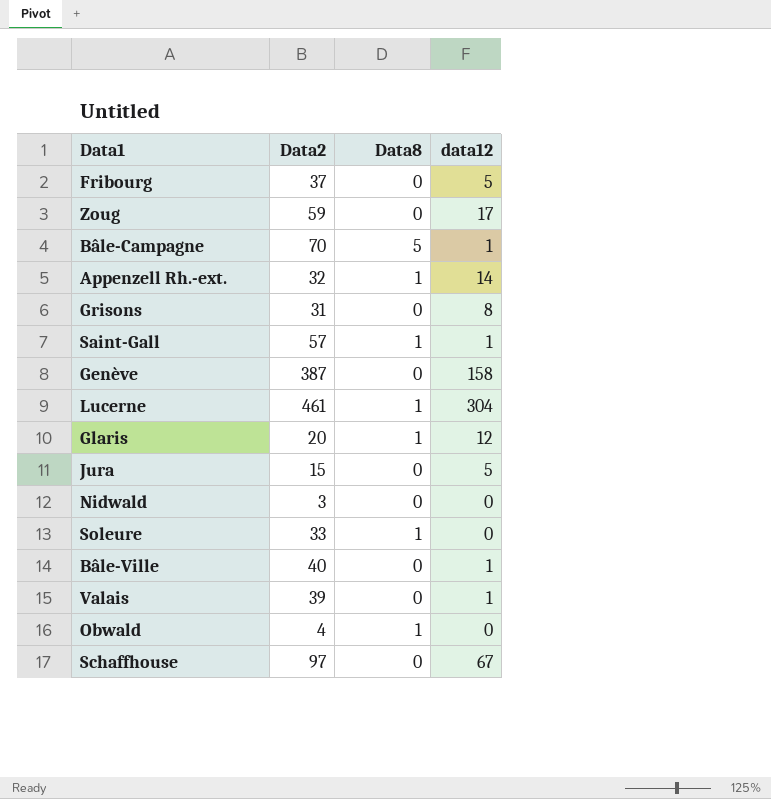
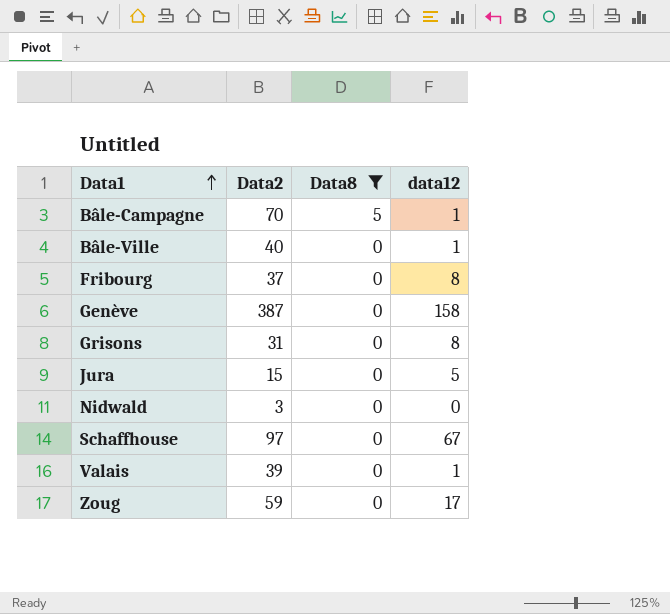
filter: none -> Data8 != 1
row order: none -> Data1 ascending
Fribourg | data12: 5 -> 8

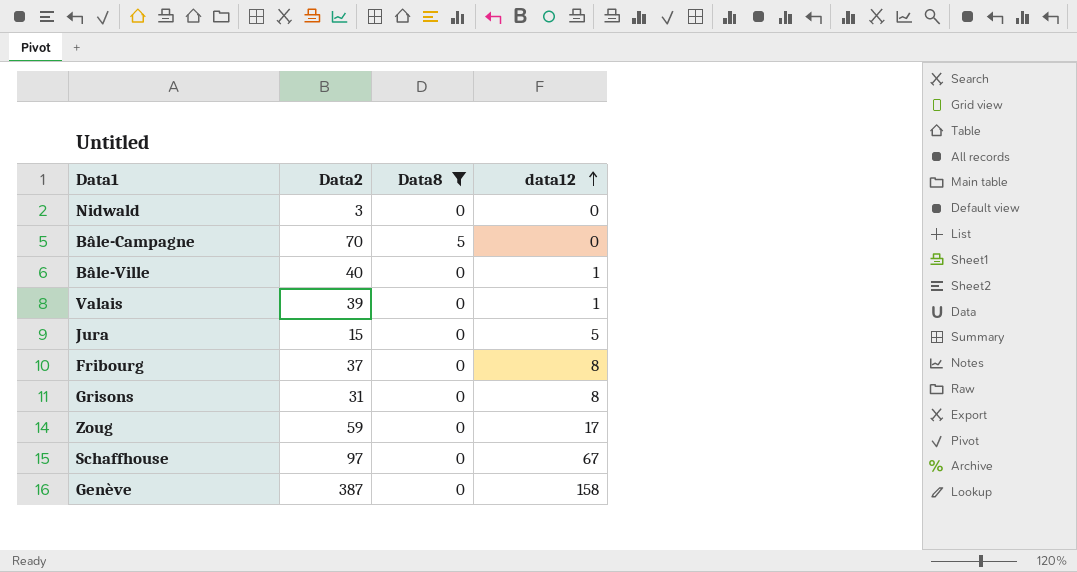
row order: Data1 ascending -> data12 ascending
Bâle-Campagne | data12: 1 -> 0

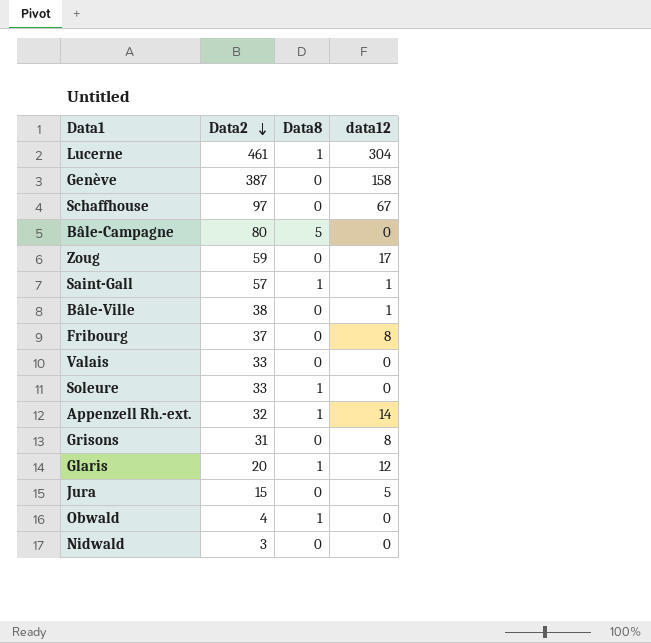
filter: Data8 != 1 -> none
row order: data12 ascending -> Data2 descending
Bâle-Campagne | Data2: 70 -> 80
Bâle-Ville | Data2: 40 -> 38
Valais | Data2: 39 -> 33
Valais | data12: 1 -> 0

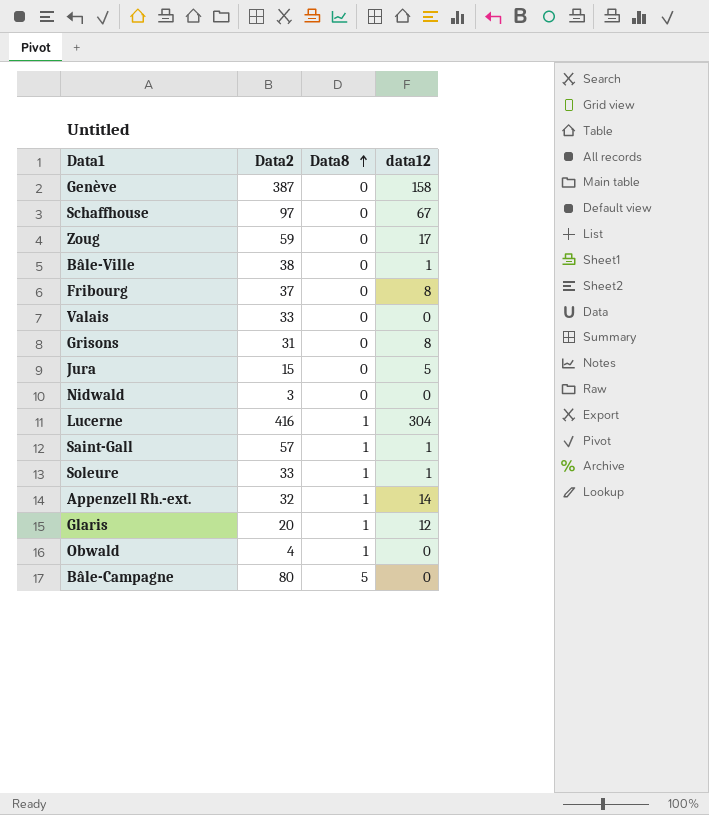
row order: Data2 descending -> Data8 ascending
Lucerne | Data2: 461 -> 416
Soleure | data12: 0 -> 1

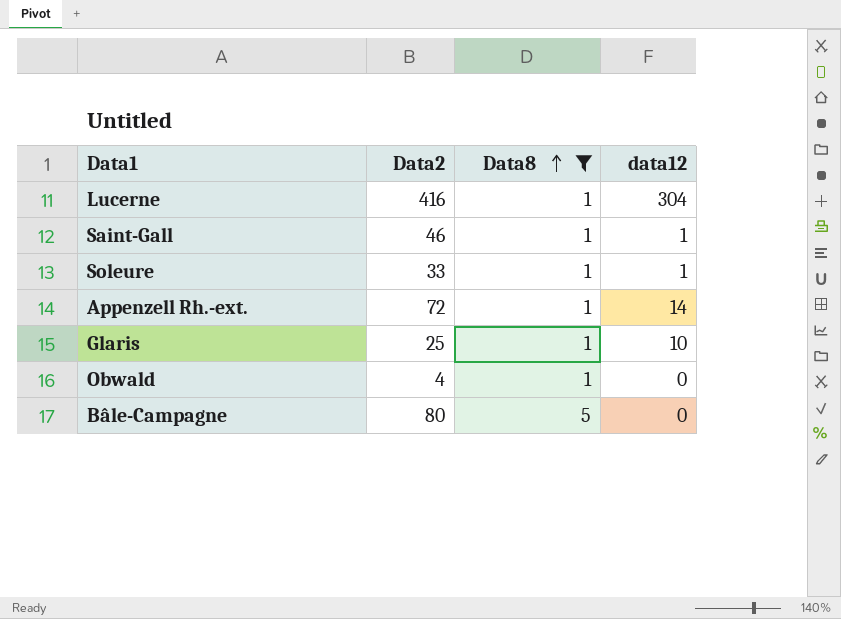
filter: none -> Data8 != 0
Saint-Gall | Data2: 57 -> 46
Appenzell Rh.-ext. | Data2: 32 -> 72
Glaris | Data2: 20 -> 25
Glaris | data12: 12 -> 10

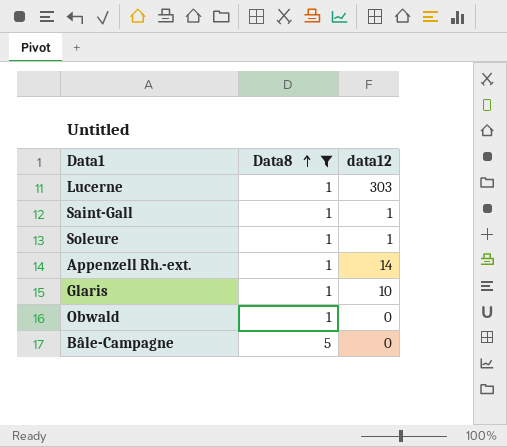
column Data2 | position: 2 -> none
Lucerne | data12: 304 -> 303

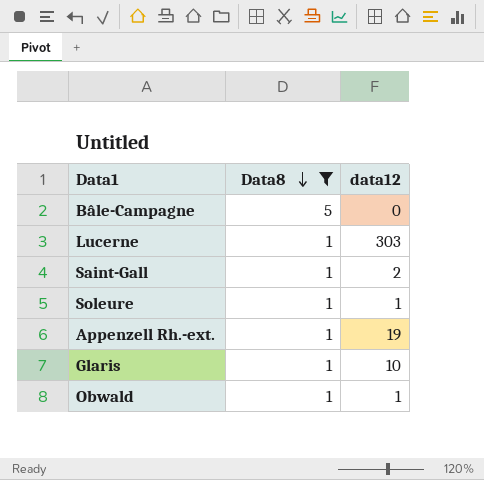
row order: Data8 ascending -> Data8 descending
Saint-Gall | data12: 1 -> 2
Appenzell Rh.-ext. | data12: 14 -> 19
Obwald | data12: 0 -> 1

